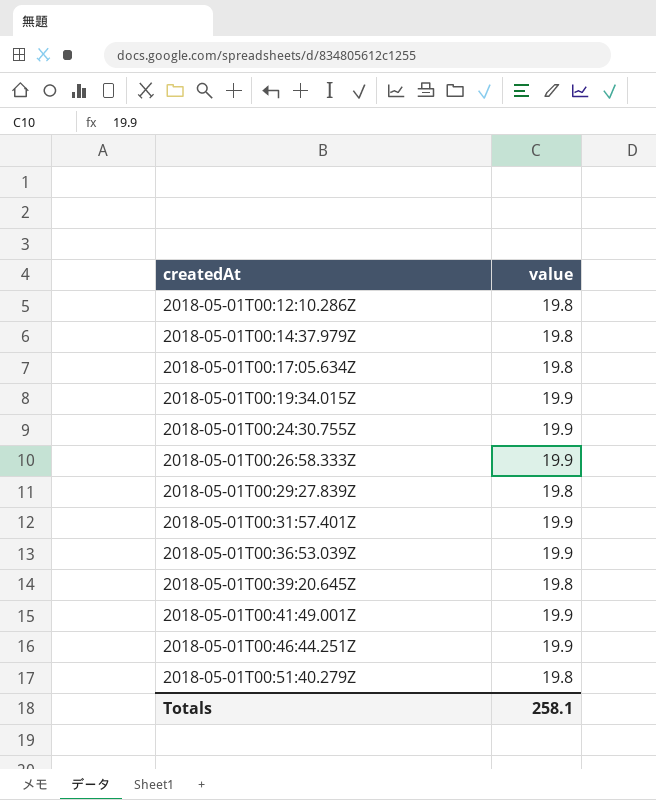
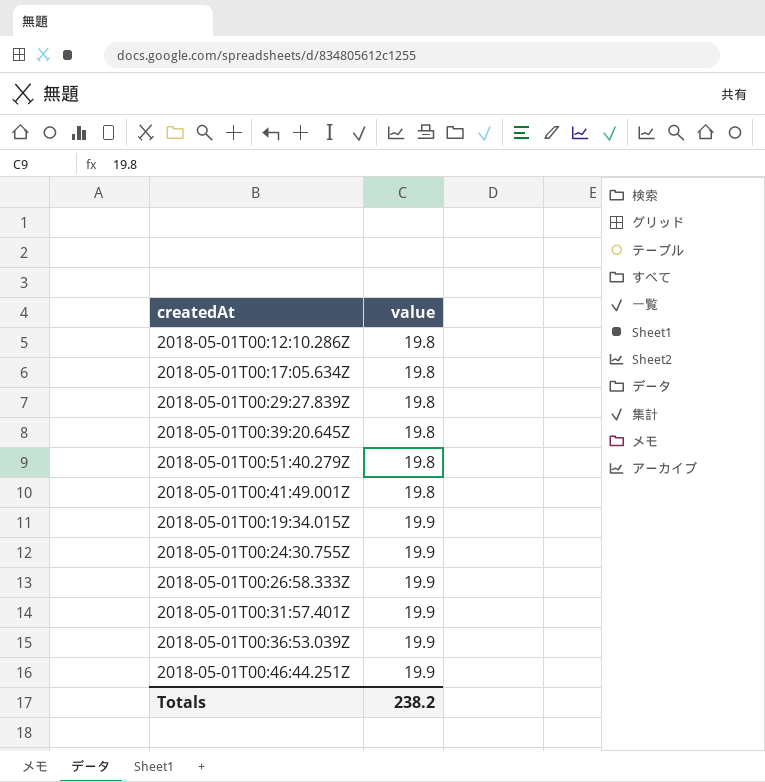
row order: createdAt ascending -> value ascending
row 2018-05-01T00:14:37.979Z: 19.8 -> none
2018-05-01T00:41:49.001Z | value: 19.9 -> 19.8
Totals | value: 258.1 -> 238.2

